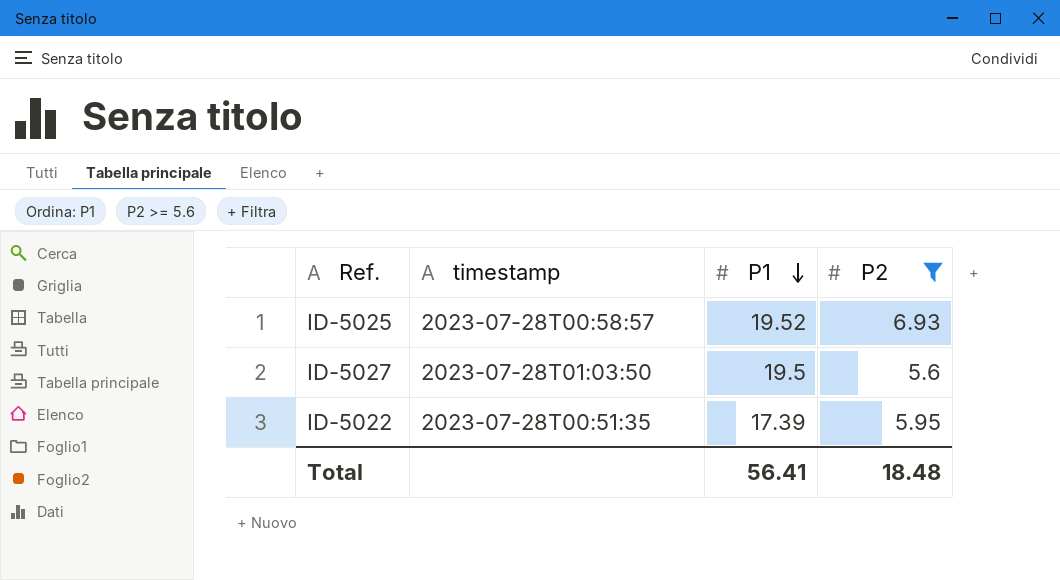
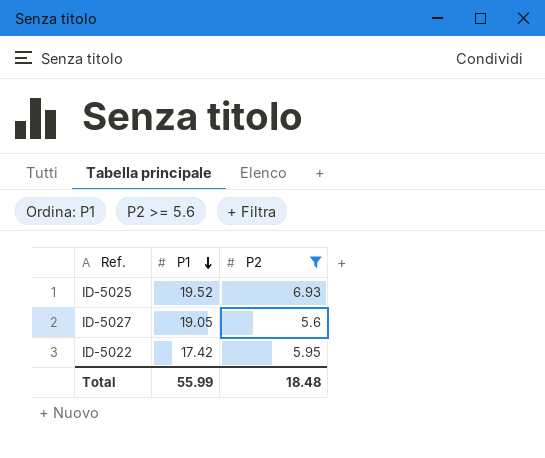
column timestamp | position: 2 -> none
ID-5027 | P1: 19.5 -> 19.05
ID-5022 | P1: 17.39 -> 17.42
Total | P1: 56.41 -> 55.99

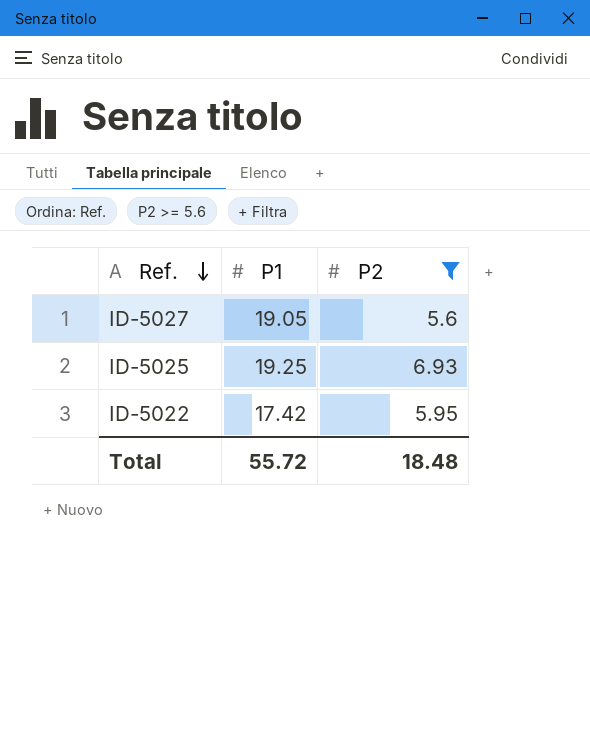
row order: P1 descending -> Ref. descending
ID-5025 | P1: 19.52 -> 19.25
Total | P1: 55.99 -> 55.72

